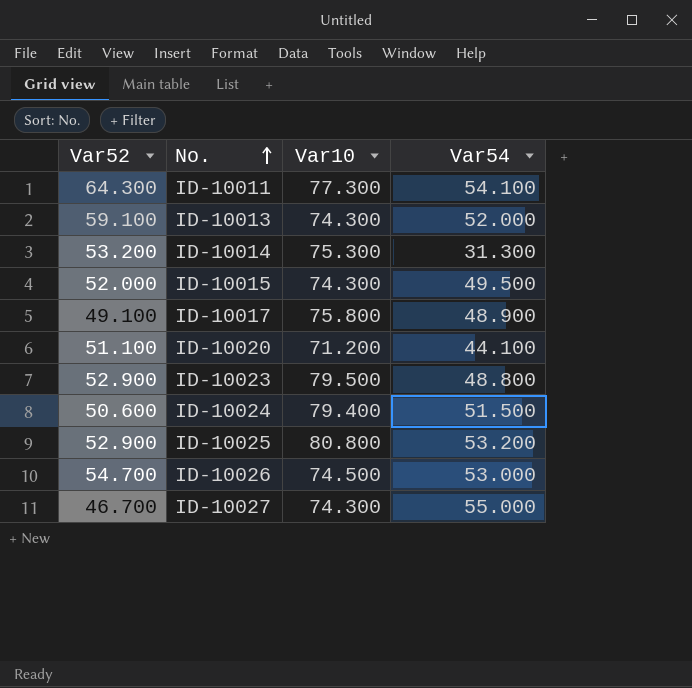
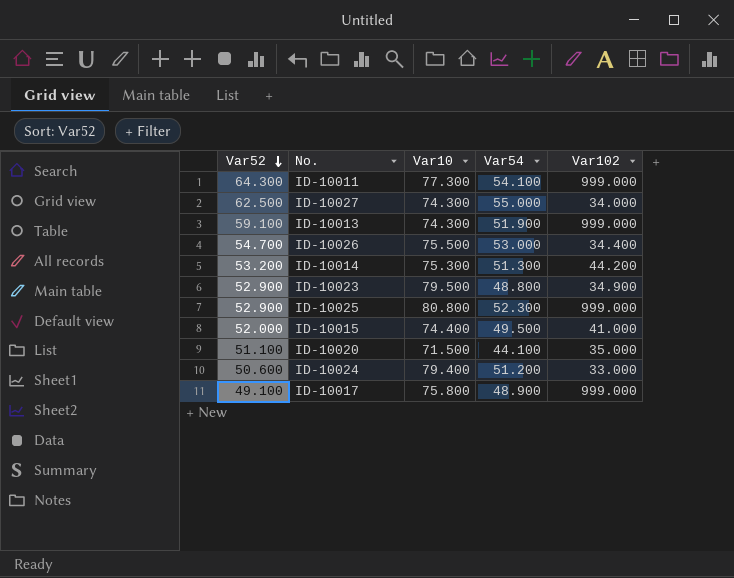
row order: No. ascending -> Var52 descending
column Var102 | position: none -> 5
ID-10027 | Var52: 46.700 -> 62.500
ID-10013 | Var54: 52.000 -> 51.900
ID-10026 | Var10: 74.500 -> 75.500
ID-10014 | Var54: 31.300 -> 51.300
ID-10025 | Var54: 53.200 -> 52.300
ID-10015 | Var10: 74.300 -> 74.400
ID-10020 | Var10: 71.200 -> 71.500
ID-10024 | Var54: 51.500 -> 51.200

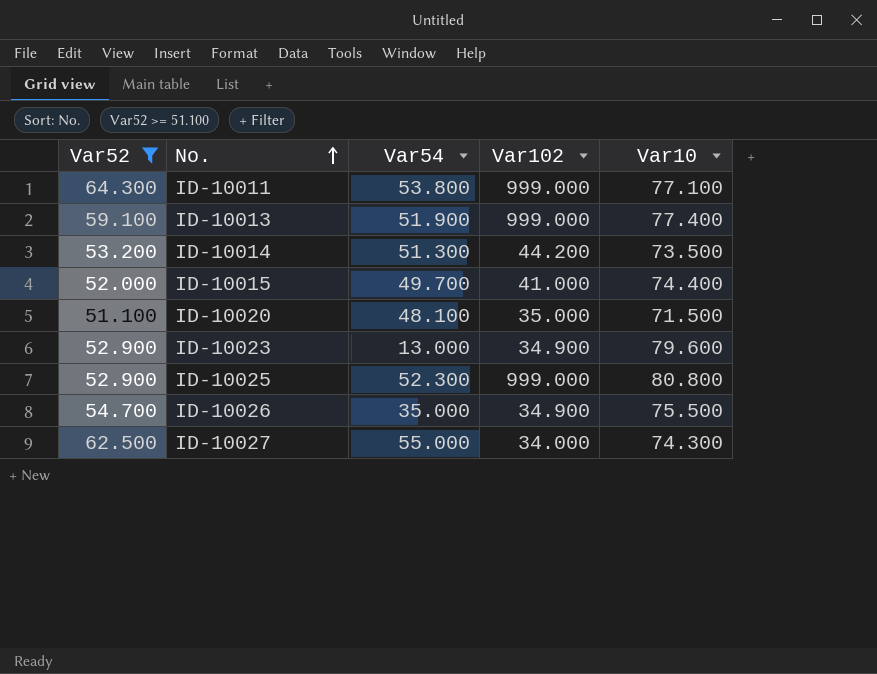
filter: none -> Var52 >= 51.100
row order: Var52 descending -> No. ascending
column Var10 | position: 3 -> 5
ID-10011 | Var54: 54.100 -> 53.800
ID-10011 | Var10: 77.300 -> 77.100
ID-10013 | Var10: 74.300 -> 77.400
ID-10014 | Var10: 75.300 -> 73.500
ID-10015 | Var54: 49.500 -> 49.700
ID-10020 | Var54: 44.100 -> 48.100
ID-10023 | Var54: 48.800 -> 13.000
ID-10023 | Var10: 79.500 -> 79.600
ID-10026 | Var54: 53.000 -> 35.000
ID-10026 | Var102: 34.400 -> 34.900

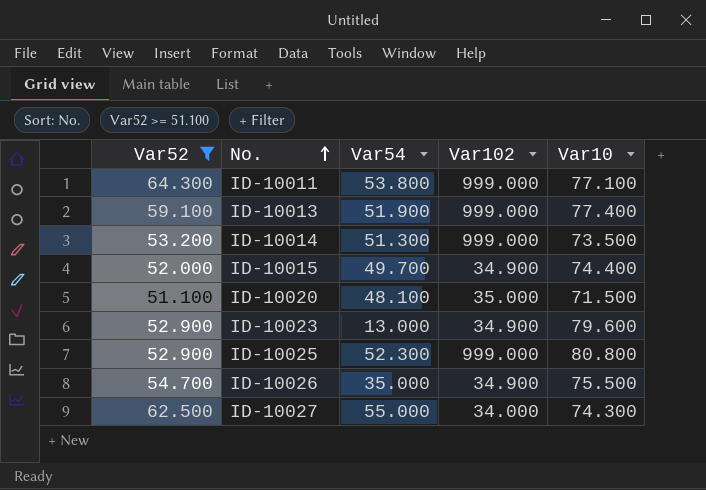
ID-10014 | Var102: 44.200 -> 999.000
ID-10015 | Var102: 41.000 -> 34.900

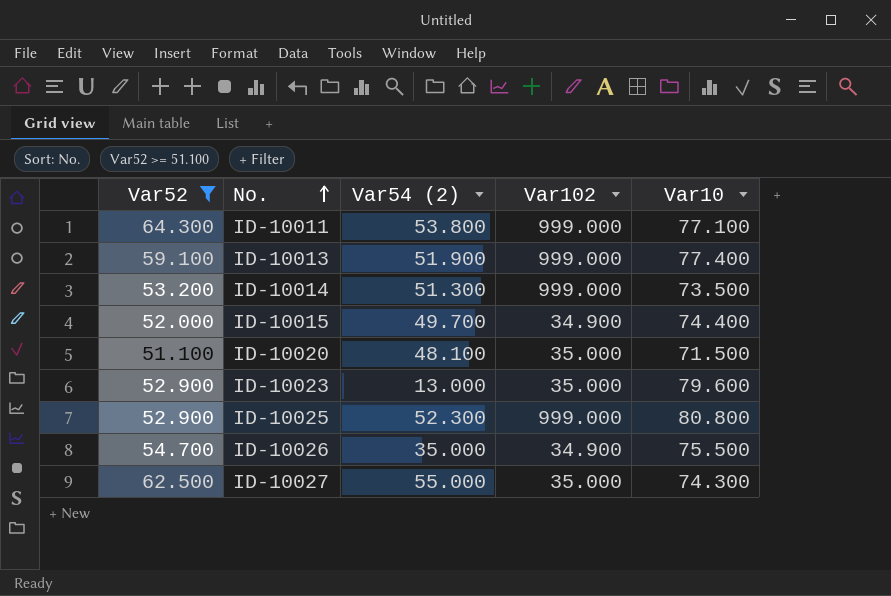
column name: Var54 -> Var54 (2)
ID-10023 | Var102: 34.900 -> 35.000
ID-10027 | Var102: 34.000 -> 35.000

